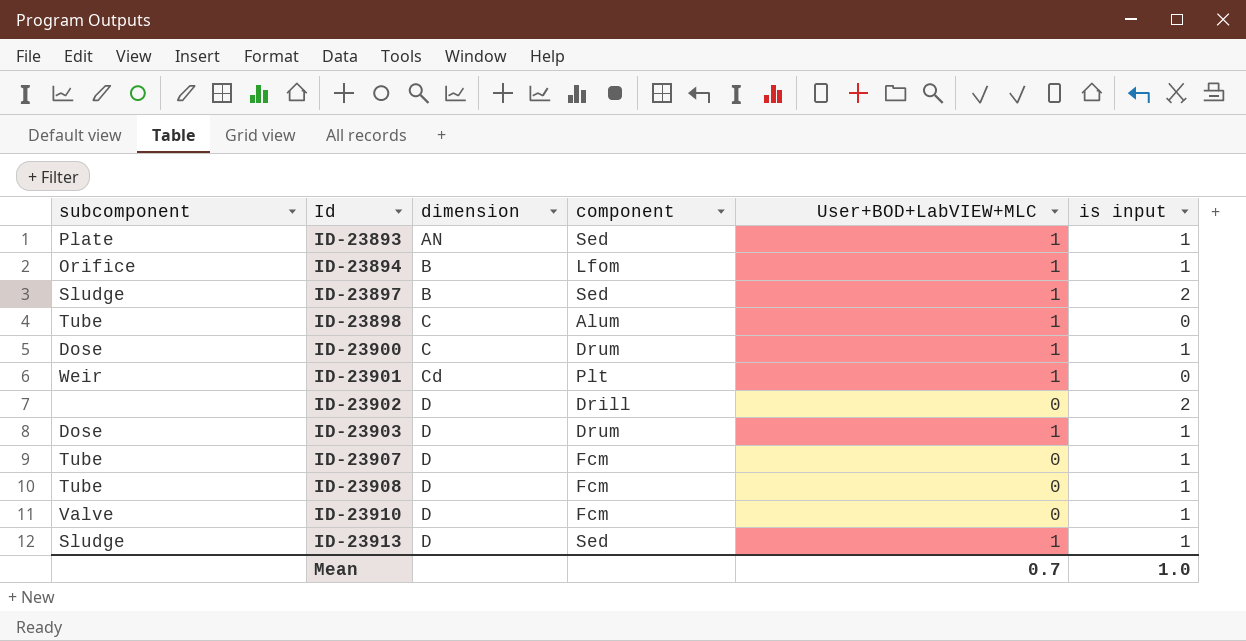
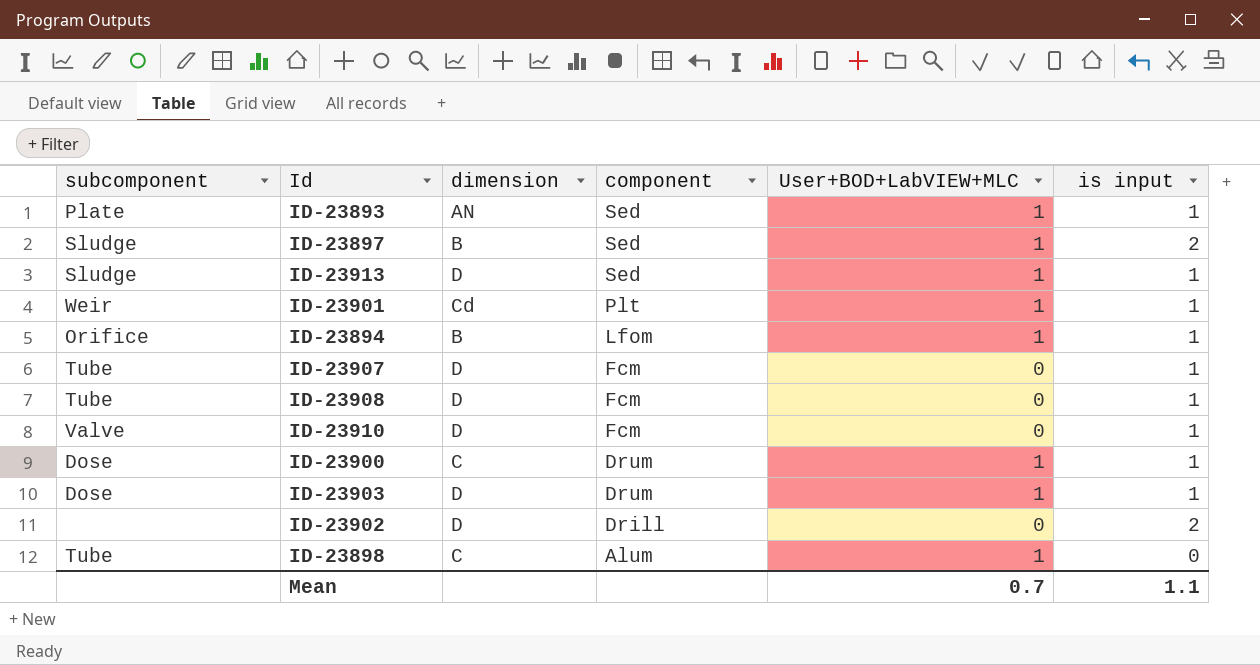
row order: Id ascending -> component descending
ID-23901 | is input: 0 -> 1
Mean | is input: 1.0 -> 1.1

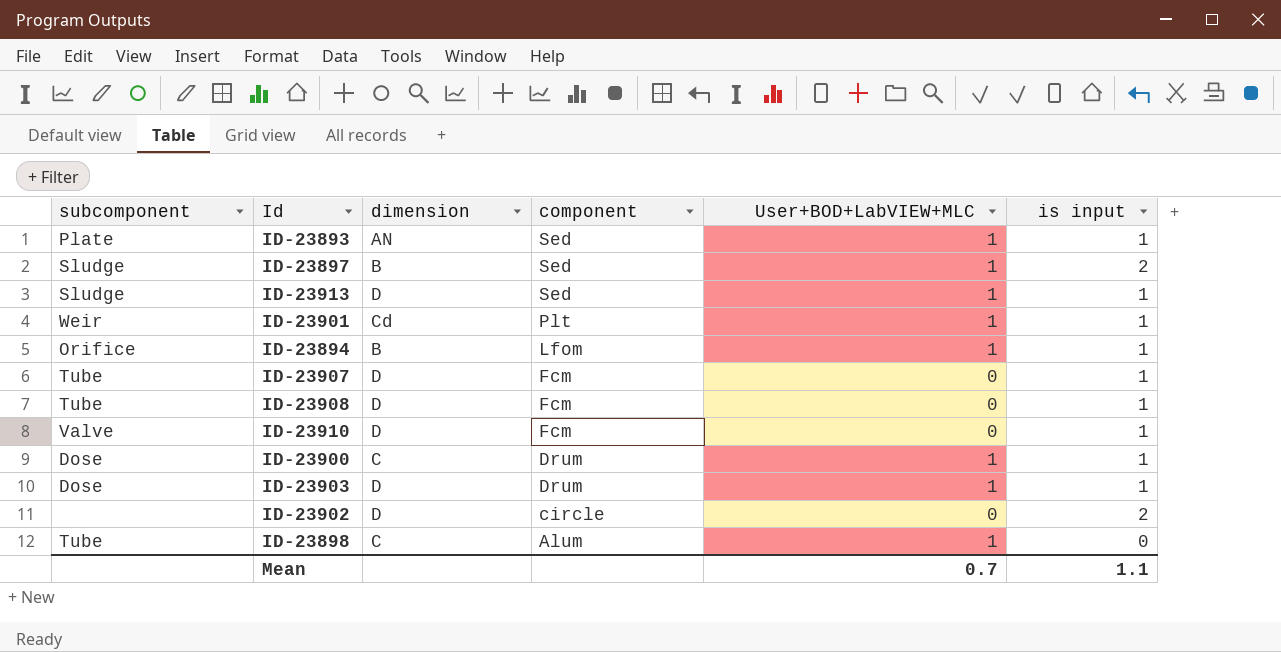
ID-23902 | component: Drill -> circle

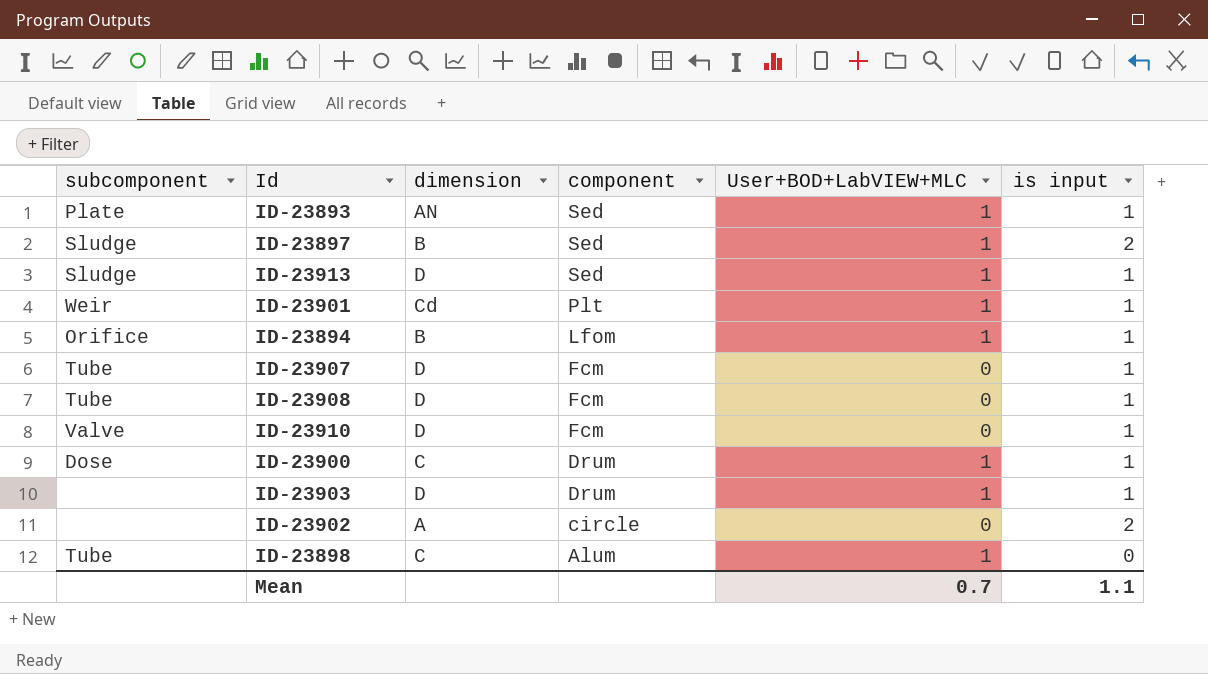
ID-23903 | subcomponent: Dose -> none
ID-23902 | dimension: D -> A

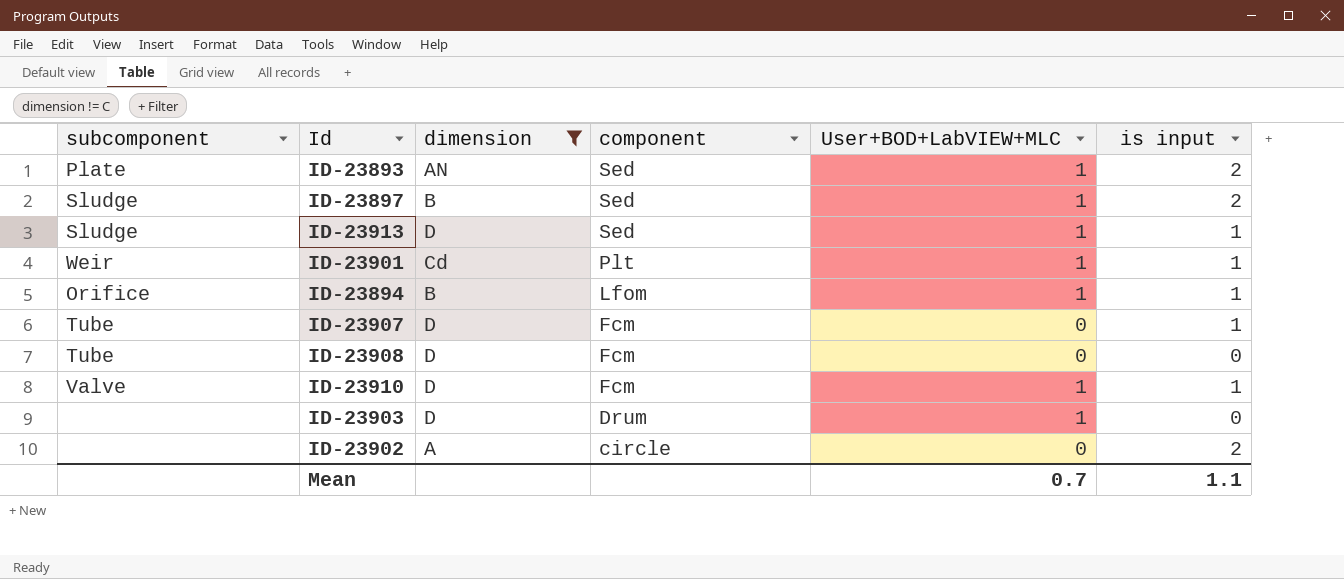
filter: none -> dimension != C
ID-23893 | is input: 1 -> 2
ID-23908 | is input: 1 -> 0
ID-23910 | User+BOD+LabVIEW+MLC: 0 -> 1
ID-23903 | is input: 1 -> 0

